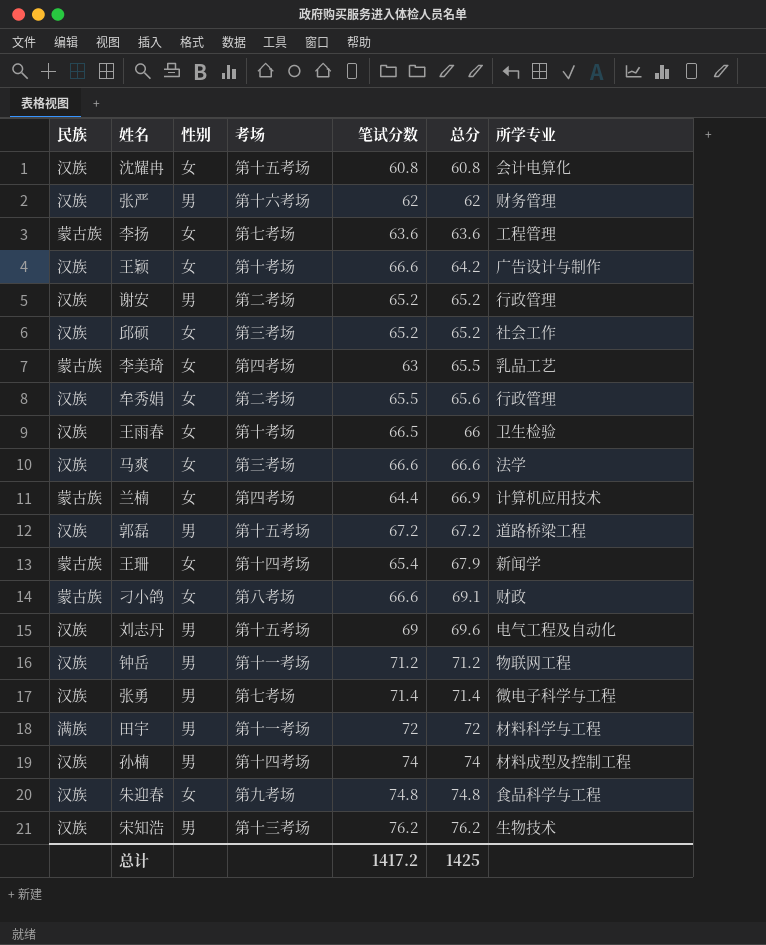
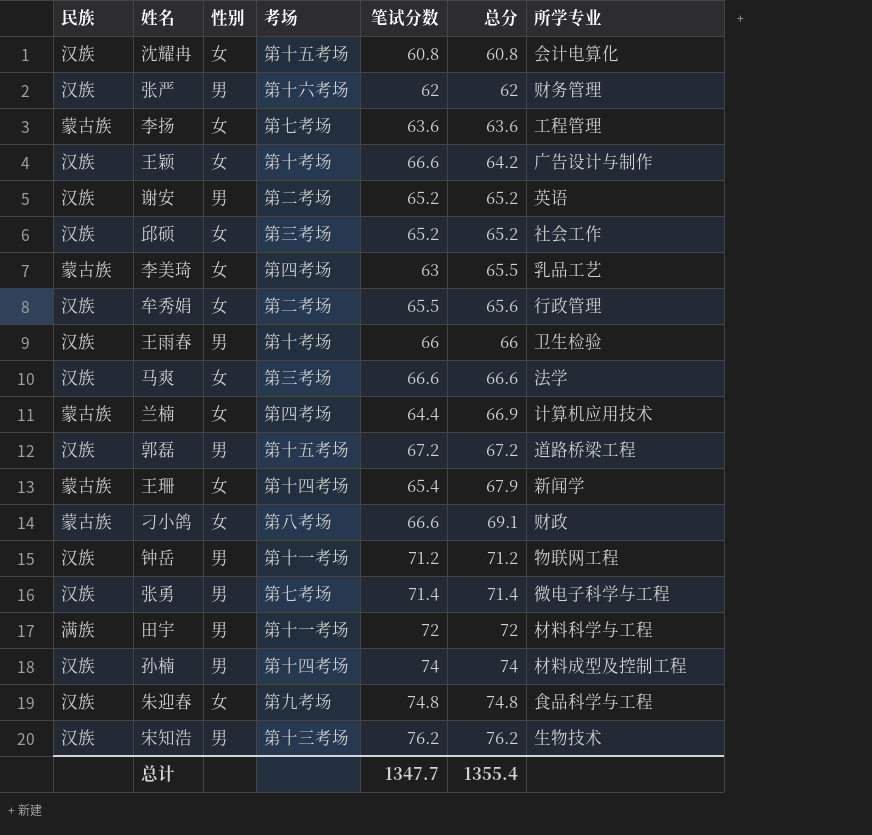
row 刘志丹: 汉族 | 男 | 第十五考场 | 69 | 69.6 | 电气工程及自动化 -> none
谢安 | 所学专业: 行政管理 -> 英语
王雨春 | 性别: 女 -> 男
王雨春 | 笔试分数: 66.5 -> 66
总计 | 笔试分数: 1417.2 -> 1347.7
总计 | 总分: 1425 -> 1355.4

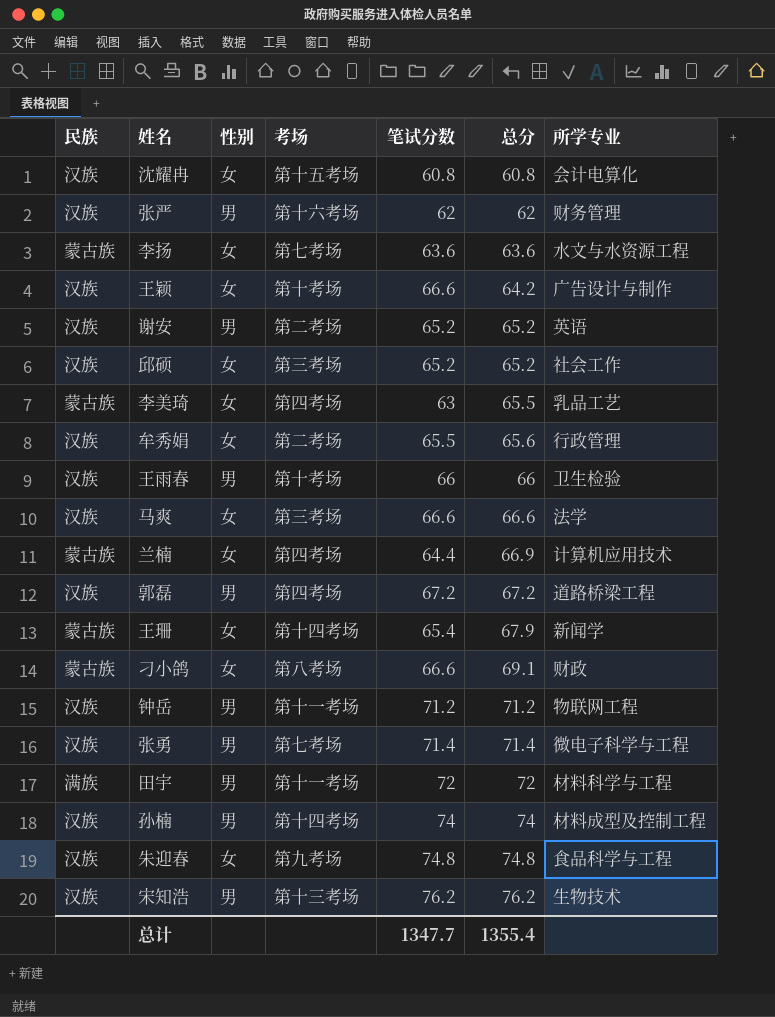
李扬 | 所学专业: 工程管理 -> 水文与水资源工程
郭磊 | 考场: 第十五考场 -> 第四考场

